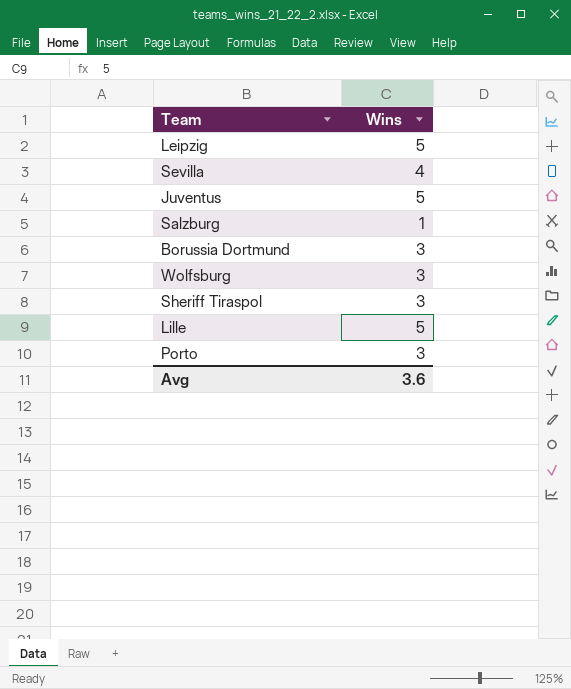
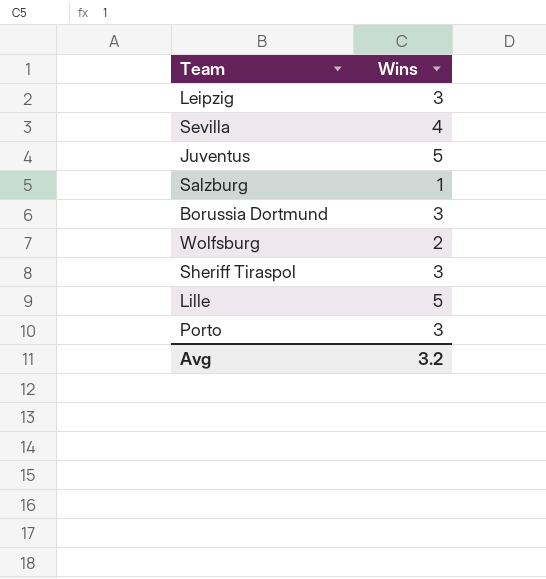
Leipzig | Wins: 5 -> 3
Wolfsburg | Wins: 3 -> 2
Avg | Wins: 3.6 -> 3.2

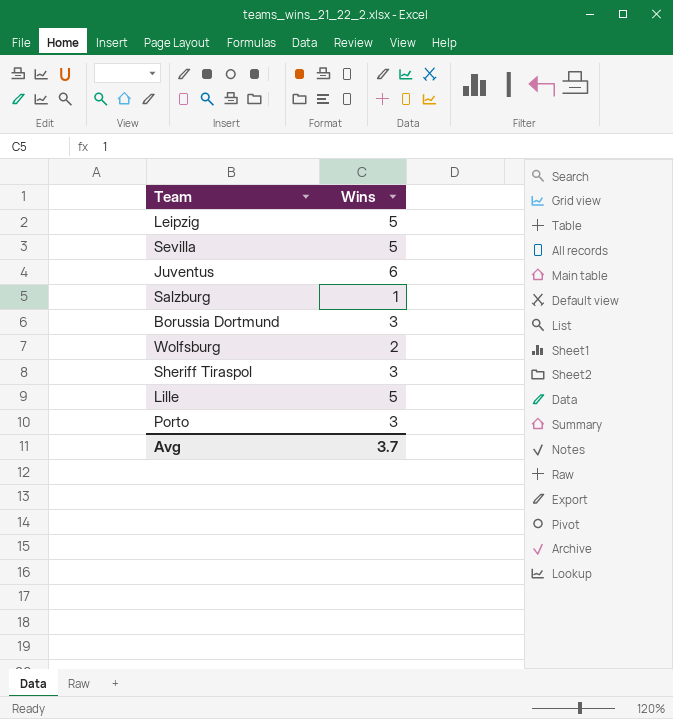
Leipzig | Wins: 3 -> 5
Sevilla | Wins: 4 -> 5
Juventus | Wins: 5 -> 6
Avg | Wins: 3.2 -> 3.7

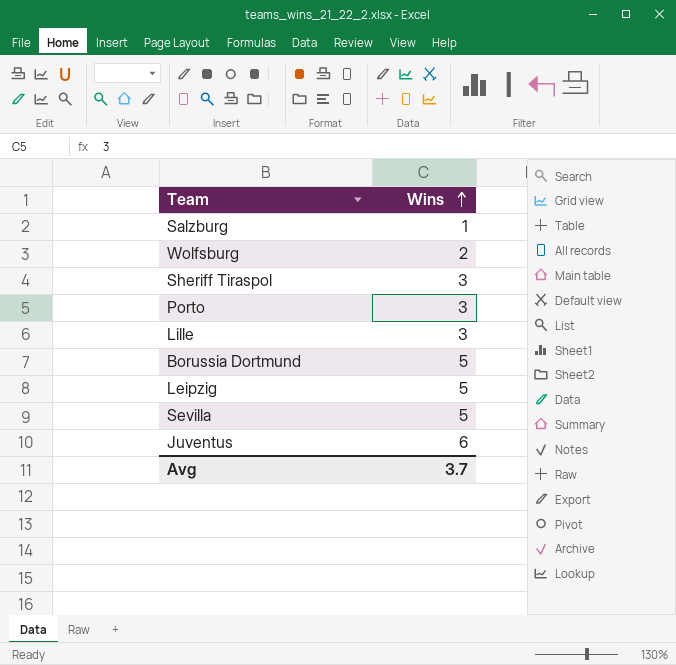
row order: none -> Wins ascending
Lille | Wins: 5 -> 3
Borussia Dortmund | Wins: 3 -> 5

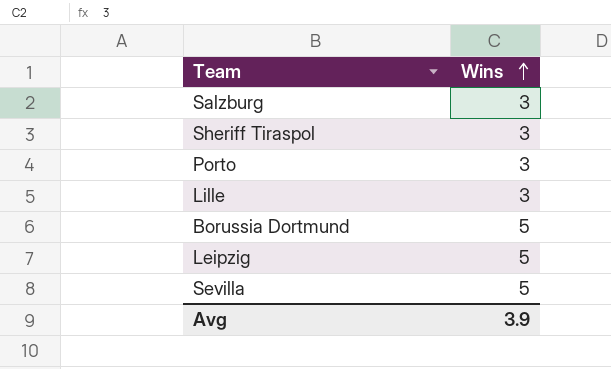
row Wolfsburg: 2 -> none
row Juventus: 6 -> none
Salzburg | Wins: 1 -> 3
Avg | Wins: 3.7 -> 3.9

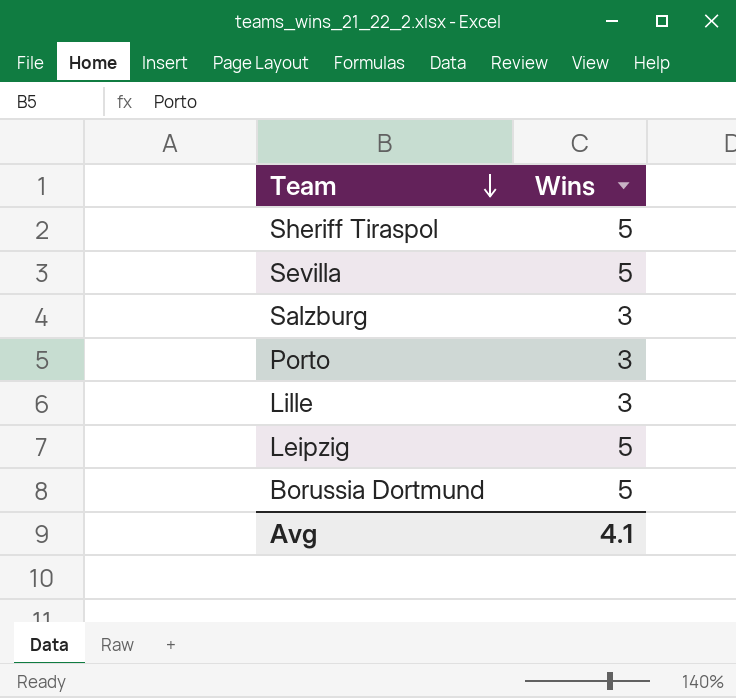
row order: Wins ascending -> Team descending
Sheriff Tiraspol | Wins: 3 -> 5
Avg | Wins: 3.9 -> 4.1

